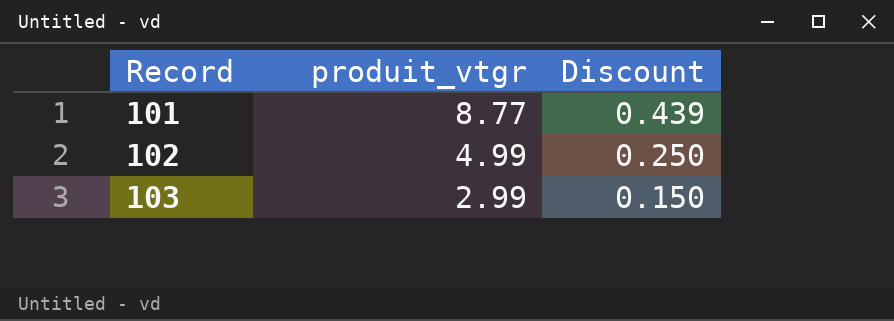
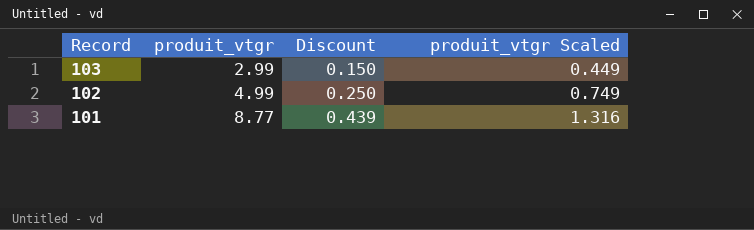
row order: Record ascending -> Record descending
column produit_vtgr Scaled | formula: none -> [produit_vtgr] * 0.15

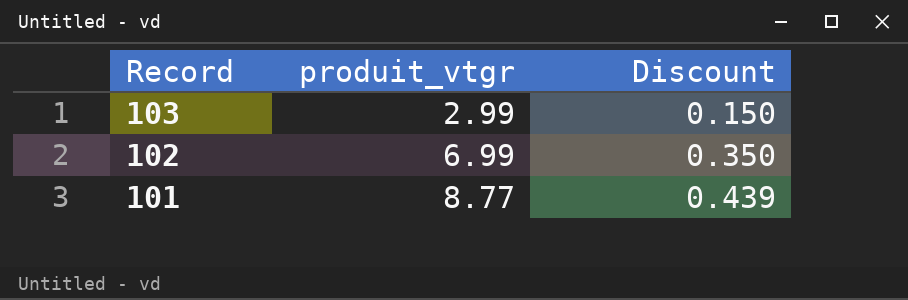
column produit_vtgr Scaled | formula: [produit_vtgr] * 0.15 -> none
102 | produit_vtgr: 4.99 -> 6.99
102 | Discount: 0.250 -> 0.350

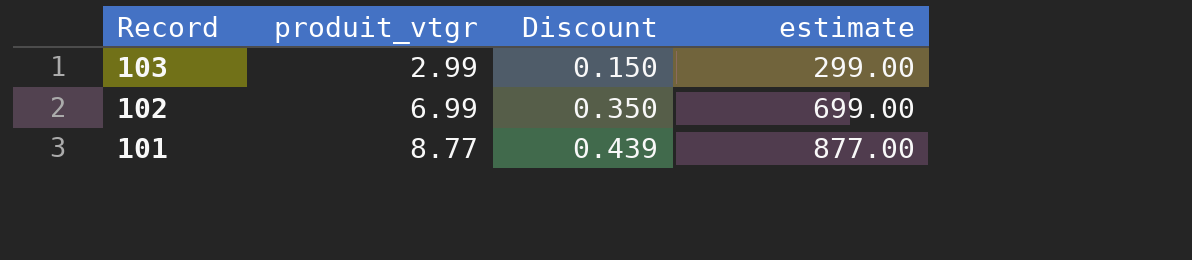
column estimate | formula: none -> [produit_vtgr] * 100

